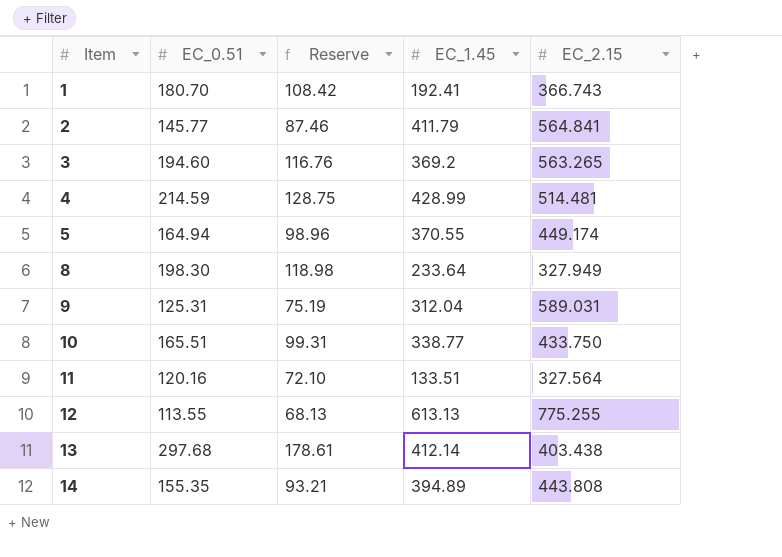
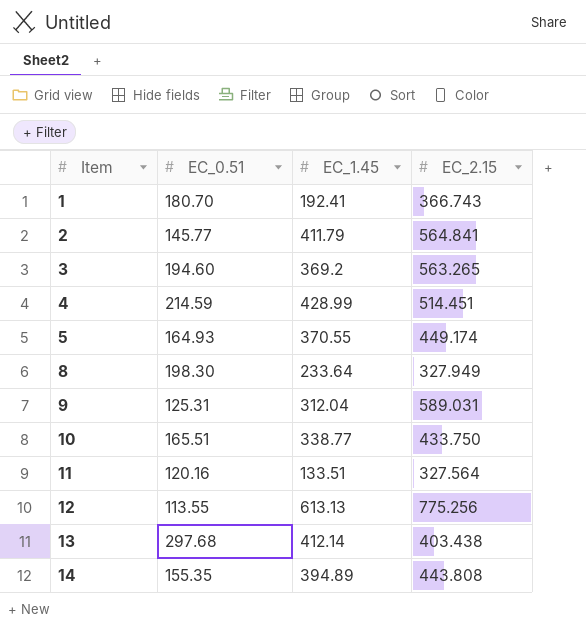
column Reserve | formula: [EC_0.51] * 0.6 -> none
4 | EC_2.15: 514.481 -> 514.451
5 | EC_0.51: 164.94 -> 164.93
12 | EC_2.15: 775.255 -> 775.256

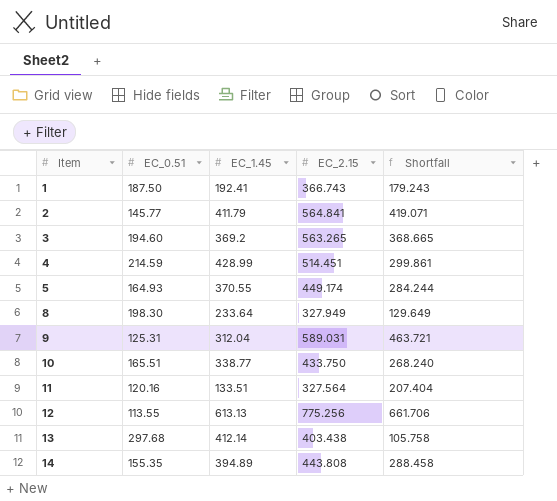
column Shortfall | formula: none -> [EC_2.15] - [EC_0.51]
1 | EC_0.51: 180.70 -> 187.50

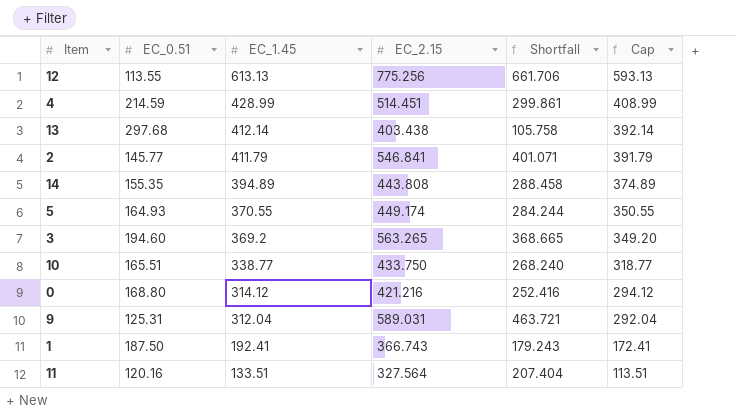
row order: Item ascending -> EC_1.45 descending
column Cap | formula: none -> [EC_1.45] - 20
row 8: 198.30 | 233.64 | 327.949 | 129.649 -> none
2 | EC_2.15: 564.841 -> 546.841
2 | Shortfall: 419.071 -> 401.071
row 0: none -> 168.80 | 314.12 | 421.216 | 252.416 | 294.12

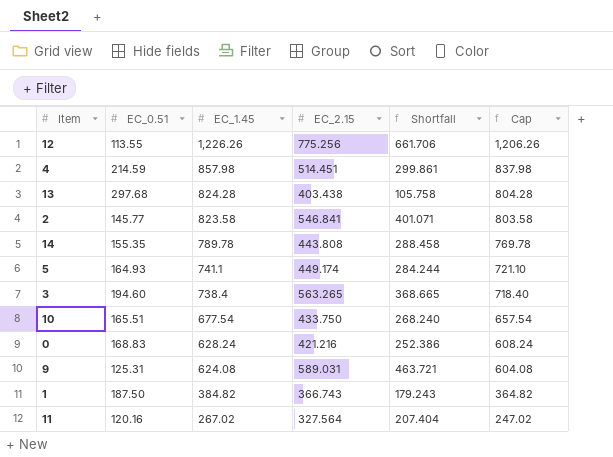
12 | EC_1.45: 613.13 -> 1,226.26
12 | Cap: 593.13 -> 1,206.26
4 | EC_1.45: 428.99 -> 857.98
4 | Cap: 408.99 -> 837.98
13 | EC_1.45: 412.14 -> 824.28
13 | Cap: 392.14 -> 804.28
2 | EC_1.45: 411.79 -> 823.58
2 | Cap: 391.79 -> 803.58
14 | EC_1.45: 394.89 -> 789.78
14 | Cap: 374.89 -> 769.78
5 | EC_1.45: 370.55 -> 741.1
5 | Cap: 350.55 -> 721.10
3 | EC_1.45: 369.2 -> 738.4
3 | Cap: 349.20 -> 718.40
10 | EC_1.45: 338.77 -> 677.54
10 | Cap: 318.77 -> 657.54
0 | EC_0.51: 168.80 -> 168.83
0 | EC_1.45: 314.12 -> 628.24
0 | Shortfall: 252.416 -> 252.386
0 | Cap: 294.12 -> 608.24
9 | EC_1.45: 312.04 -> 624.08
9 | Cap: 292.04 -> 604.08
1 | EC_1.45: 192.41 -> 384.82
1 | Cap: 172.41 -> 364.82
11 | EC_1.45: 133.51 -> 267.02
11 | Cap: 113.51 -> 247.02

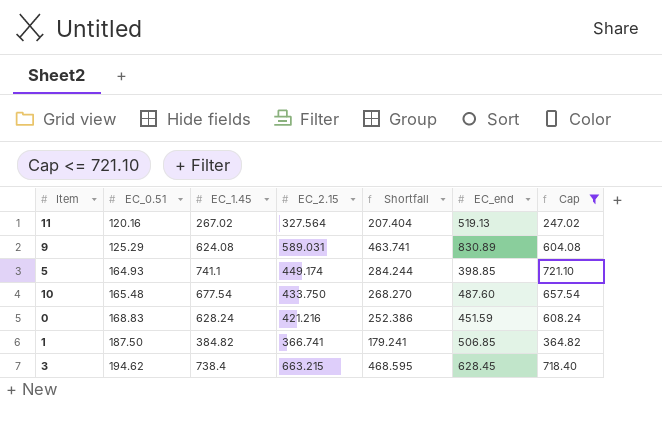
filter: none -> Cap <= 721.10
row order: EC_1.45 descending -> EC_0.51 ascending
column EC_end | position: none -> 6
9 | EC_0.51: 125.31 -> 125.29
9 | Shortfall: 463.721 -> 463.741
10 | EC_0.51: 165.51 -> 165.48
10 | Shortfall: 268.240 -> 268.270
1 | EC_2.15: 366.743 -> 366.741
1 | Shortfall: 179.243 -> 179.241
3 | EC_0.51: 194.60 -> 194.62
3 | EC_2.15: 563.265 -> 663.215
3 | Shortfall: 368.665 -> 468.595

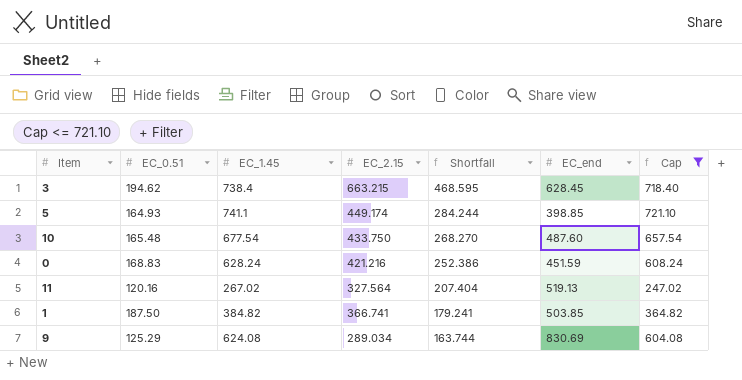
row order: EC_0.51 ascending -> Shortfall descending
1 | EC_end: 506.85 -> 503.85
9 | EC_2.15: 589.031 -> 289.034
9 | Shortfall: 463.741 -> 163.744
9 | EC_end: 830.89 -> 830.69

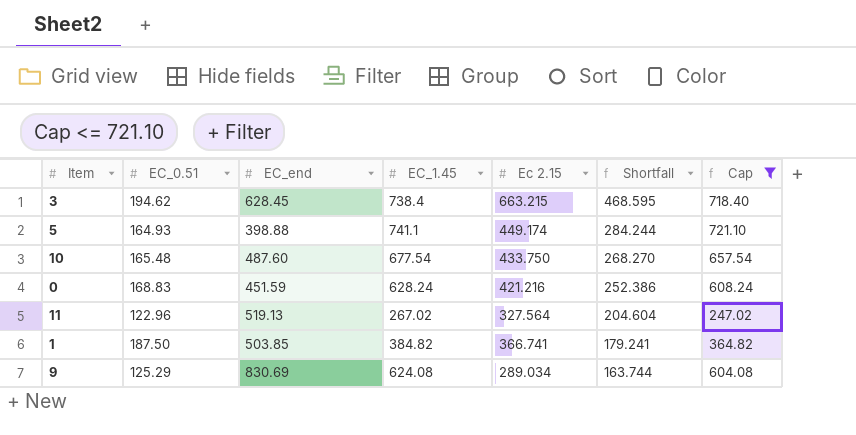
column EC_end | position: 6 -> 3
column name: EC_2.15 -> Ec 2.15
5 | EC_end: 398.85 -> 398.88
11 | EC_0.51: 120.16 -> 122.96
11 | Shortfall: 207.404 -> 204.604

